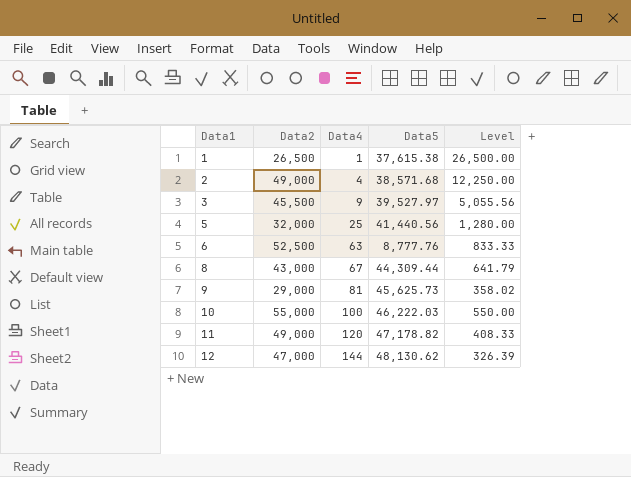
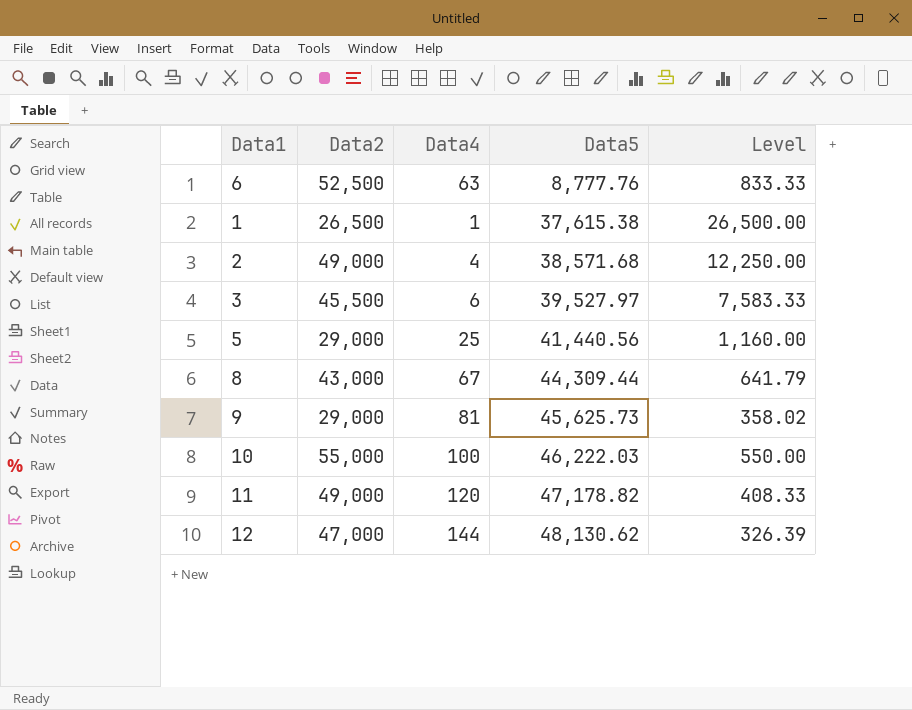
row order: Data1 ascending -> Data5 ascending
3 | Data4: 9 -> 6
3 | Level: 5,055.56 -> 7,583.33
5 | Data2: 32,000 -> 29,000
5 | Level: 1,280.00 -> 1,160.00

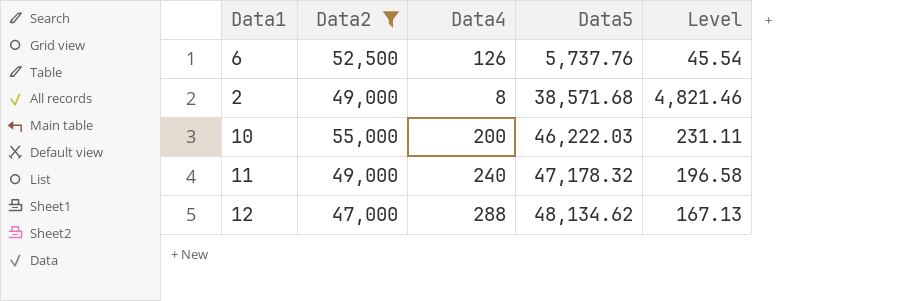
filter: none -> Data2 >= 47,000
column Level | formula: [Data2] / [Data4] -> [Data5] / [Data4]
6 | Data4: 63 -> 126
6 | Data5: 8,777.76 -> 5,737.76
2 | Data4: 4 -> 8
10 | Data4: 100 -> 200
11 | Data4: 120 -> 240
11 | Data5: 47,178.82 -> 47,178.32
12 | Data4: 144 -> 288
12 | Data5: 48,130.62 -> 48,134.62

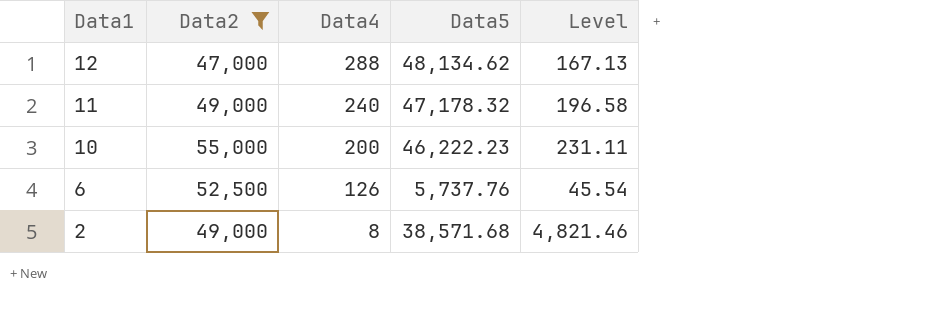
row order: Data5 ascending -> Data1 descending
10 | Data5: 46,222.03 -> 46,222.23

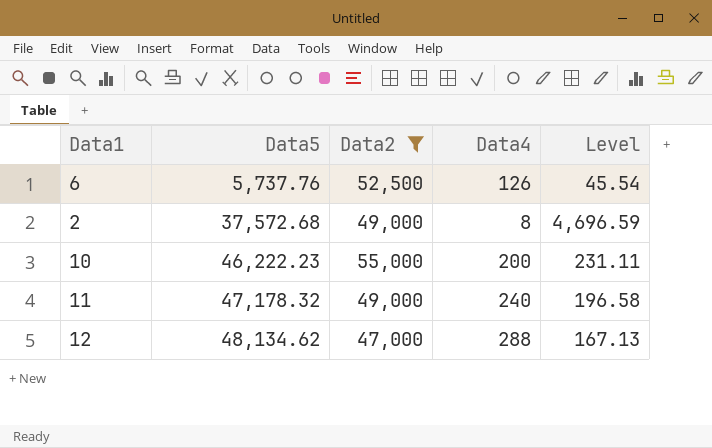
row order: Data1 descending -> Data5 ascending
column Data5 | position: 4 -> 2
2 | Data5: 38,571.68 -> 37,572.68
2 | Level: 4,821.46 -> 4,696.59

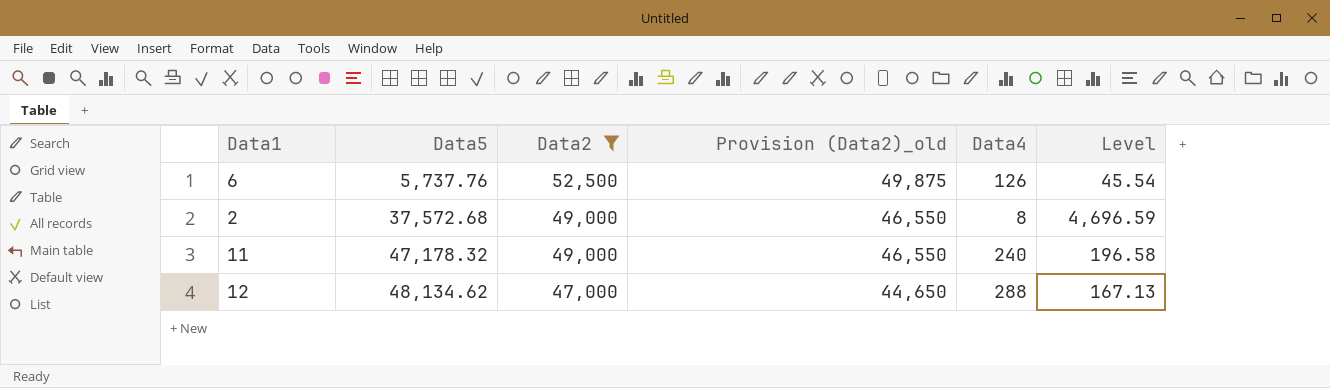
column Provision (Data2)_old | formula: none -> [Data2] * 0.95
row 10: 46,222.23 | 55,000 | 200 | 231.11 -> none

